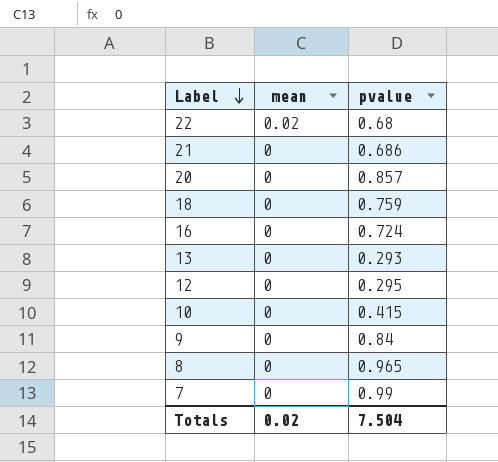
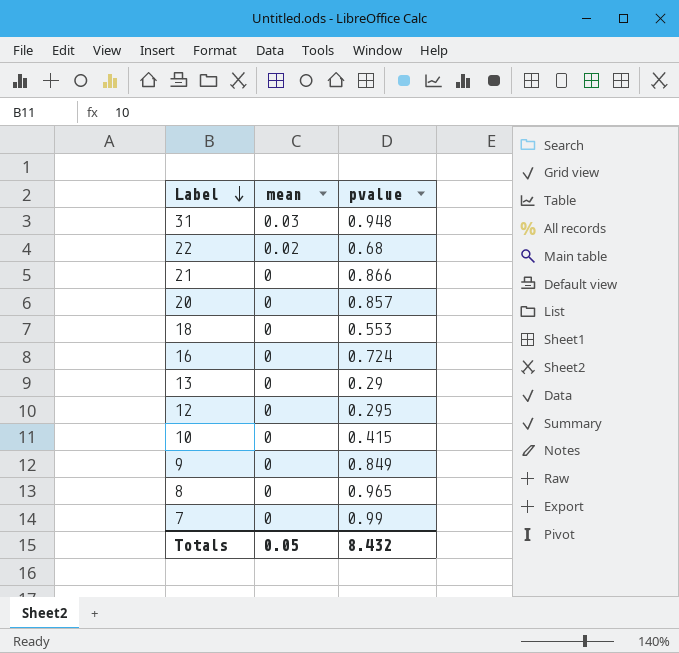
row 31: none -> 0.03 | 0.948
21 | pvalue: 0.686 -> 0.866
18 | pvalue: 0.759 -> 0.553
13 | pvalue: 0.293 -> 0.29
9 | pvalue: 0.84 -> 0.849
Totals | mean: 0.02 -> 0.05
Totals | pvalue: 7.504 -> 8.432

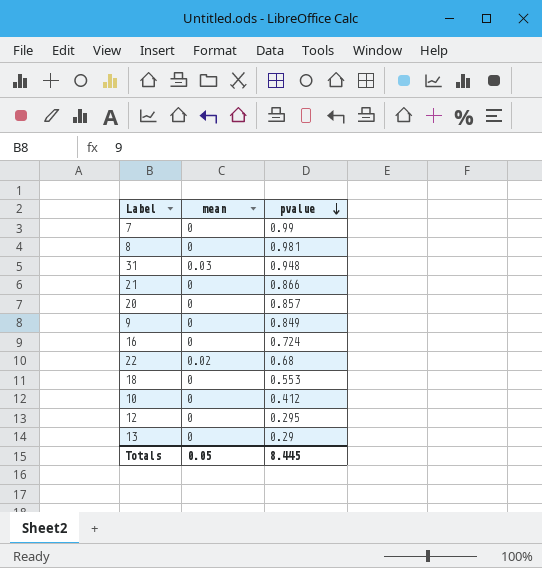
row order: Label descending -> pvalue descending
8 | pvalue: 0.965 -> 0.981
10 | pvalue: 0.415 -> 0.412
Totals | pvalue: 8.432 -> 8.445

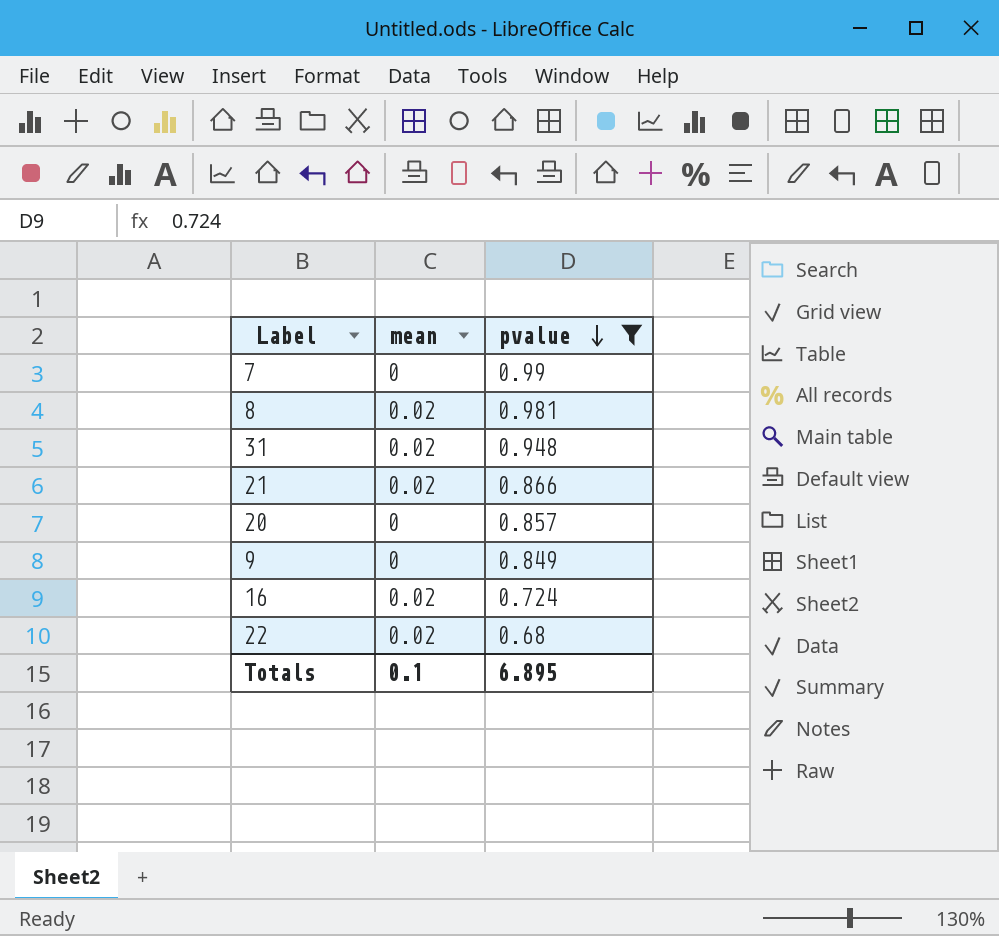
filter: none -> pvalue >= 0.68
8 | mean: 0 -> 0.02
31 | mean: 0.03 -> 0.02
21 | mean: 0 -> 0.02
16 | mean: 0 -> 0.02
Totals | mean: 0.05 -> 0.1
Totals | pvalue: 8.445 -> 6.895

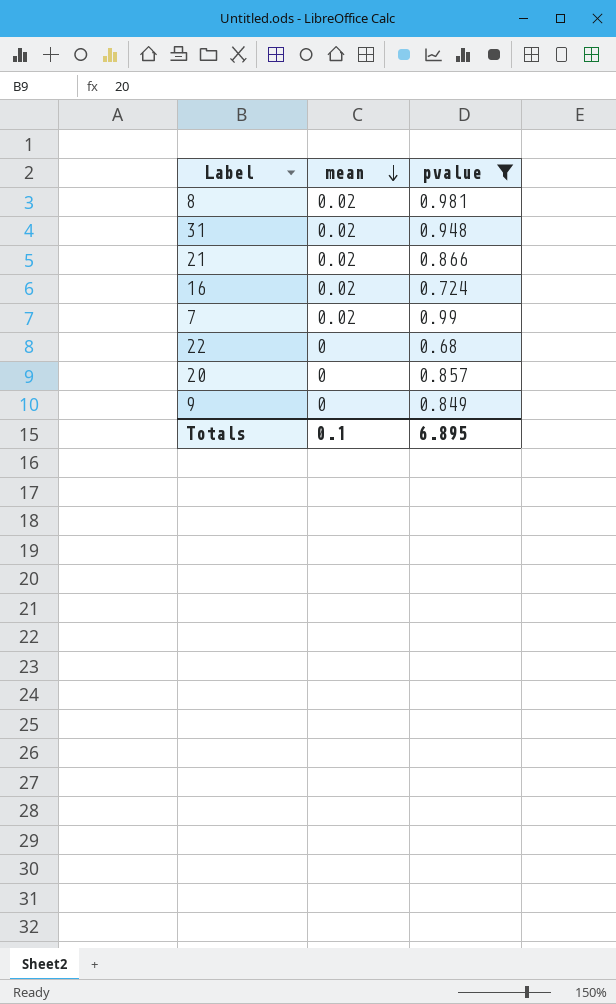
row order: pvalue descending -> mean descending
7 | mean: 0 -> 0.02
22 | mean: 0.02 -> 0

